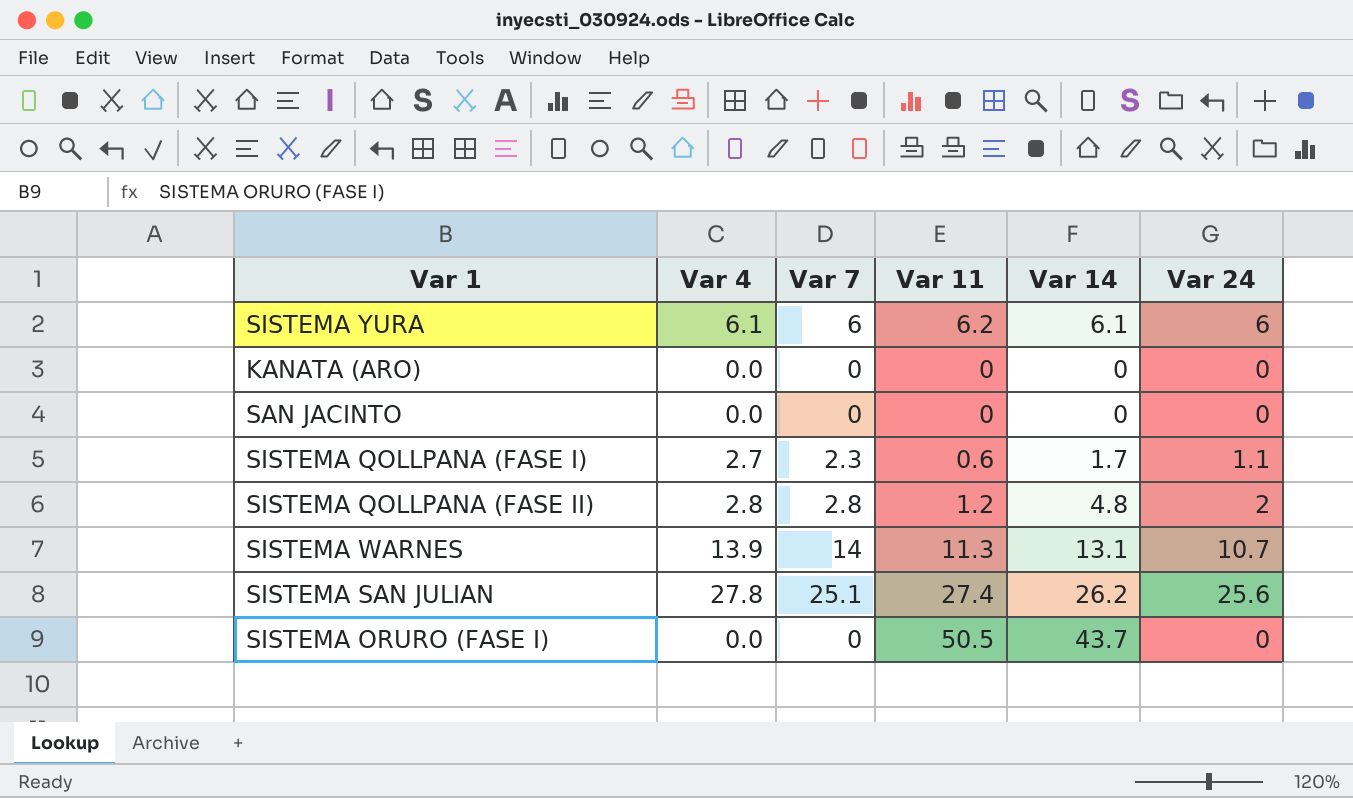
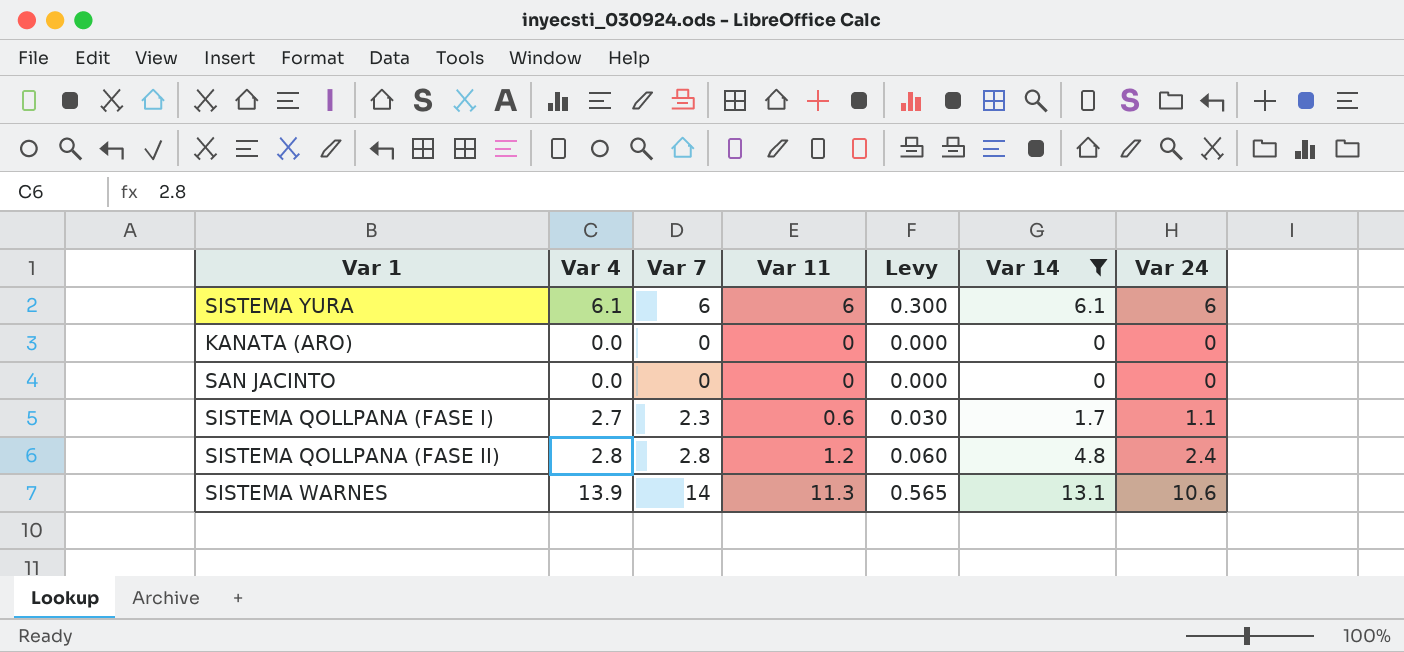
filter: none -> Var 14 <= 13.1
column Levy | formula: none -> [Var 11] * 0.05
SISTEMA YURA | Var 11: 6.2 -> 6
SISTEMA QOLLPANA (FASE II) | Var 24: 2 -> 2.4
SISTEMA WARNES | Var 24: 10.7 -> 10.6

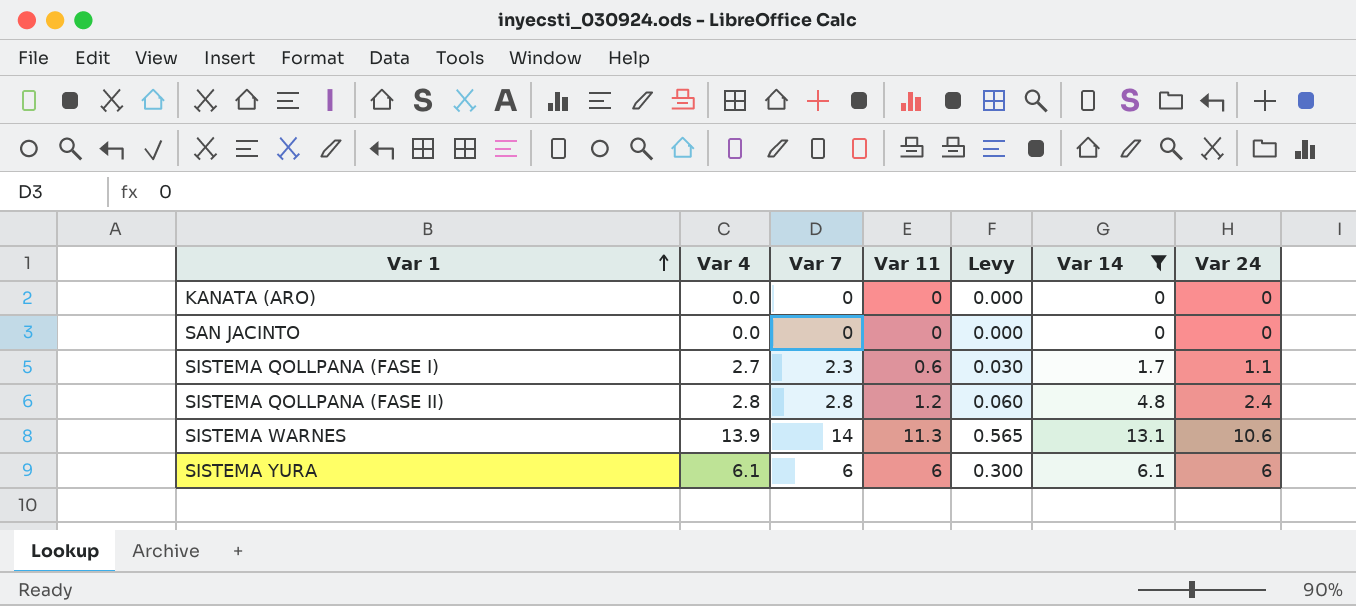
row order: none -> Var 1 ascending

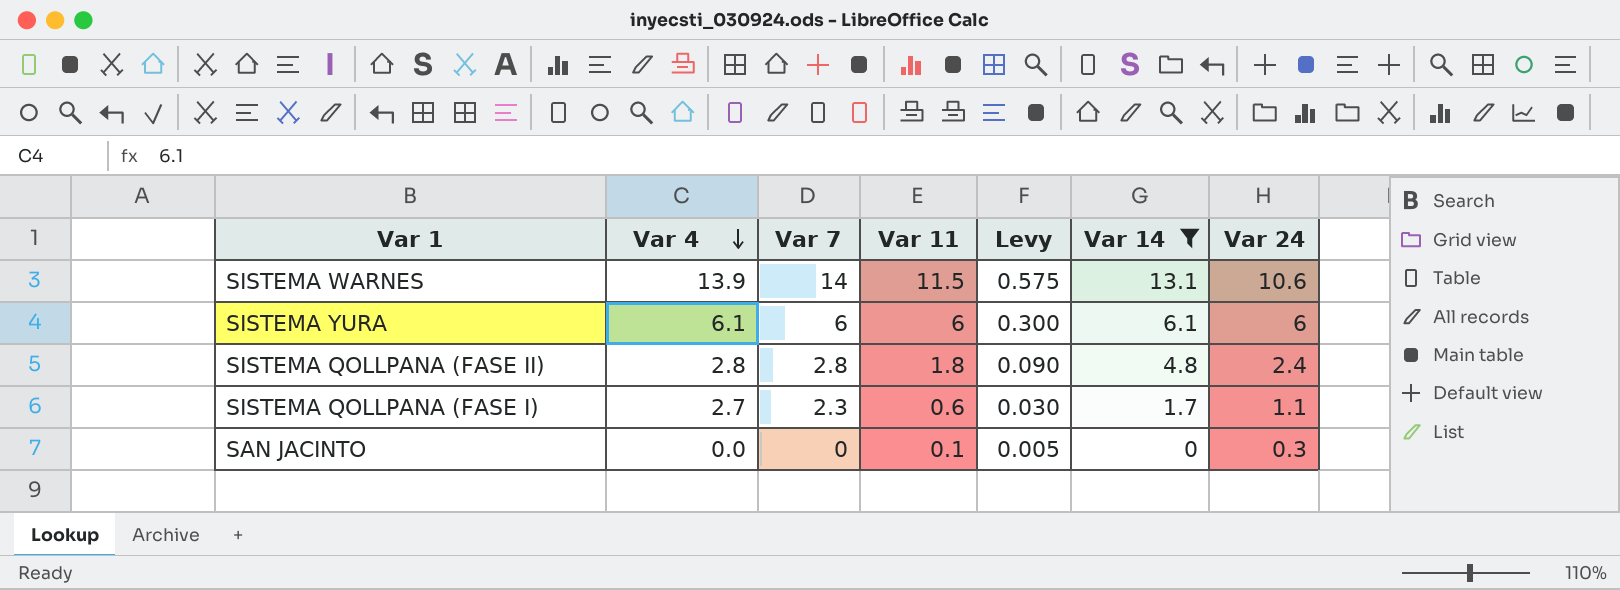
row order: Var 1 ascending -> Var 4 descending
row KANATA (ARO): 0.0 | 0 | 0 | 0.000 | 0 | 0 -> none
SISTEMA WARNES | Var 11: 11.3 -> 11.5
SISTEMA WARNES | Levy: 0.565 -> 0.575
SISTEMA QOLLPANA (FASE II) | Var 11: 1.2 -> 1.8
SISTEMA QOLLPANA (FASE II) | Levy: 0.060 -> 0.090
SAN JACINTO | Var 11: 0 -> 0.1
SAN JACINTO | Levy: 0.000 -> 0.005
SAN JACINTO | Var 24: 0 -> 0.3

